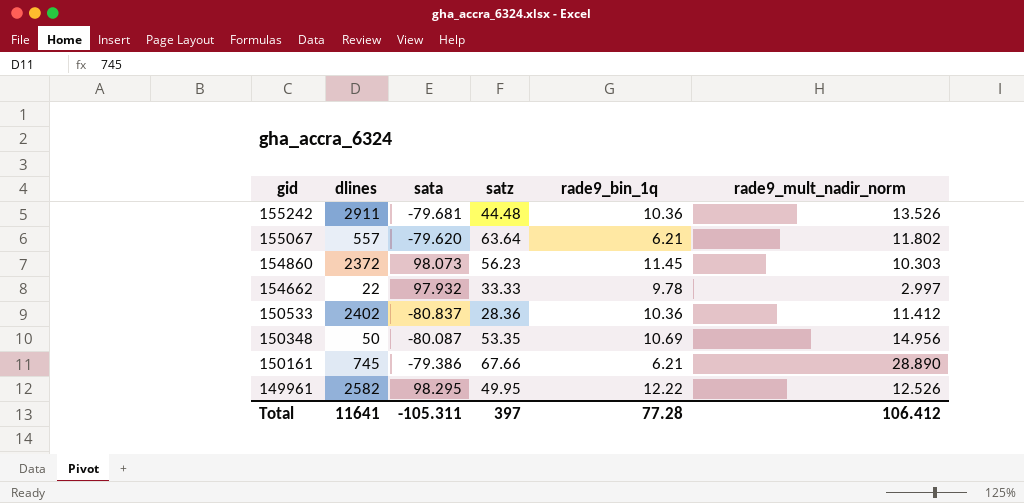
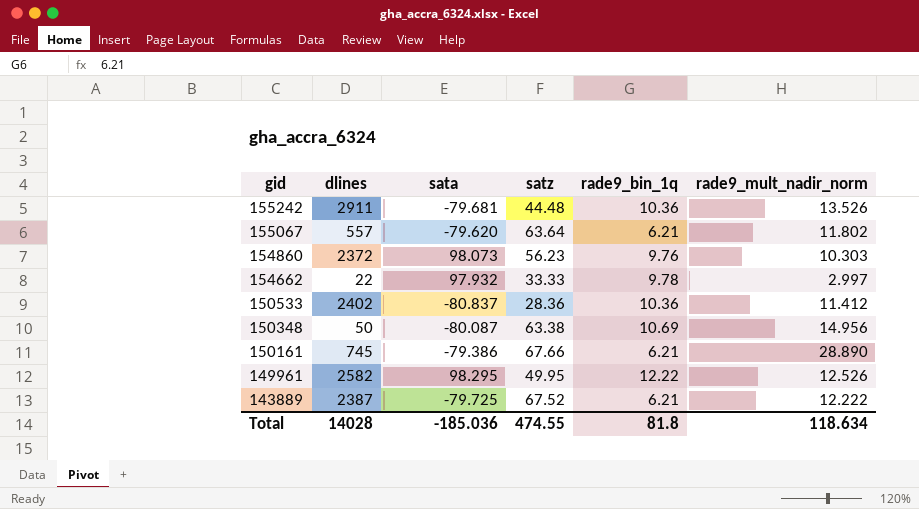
154860 | rade9_bin_1q: 11.45 -> 9.76
150348 | satz: 53.35 -> 63.38
row 143889: none -> 2387 | -79.725 | 67.52 | 6.21 | 12.222
Total | dlines: 11641 -> 14028
Total | sata: -105.311 -> -185.036
Total | satz: 397 -> 474.55
Total | rade9_bin_1q: 77.28 -> 81.8
Total | rade9_mult_nadir_norm: 106.412 -> 118.634

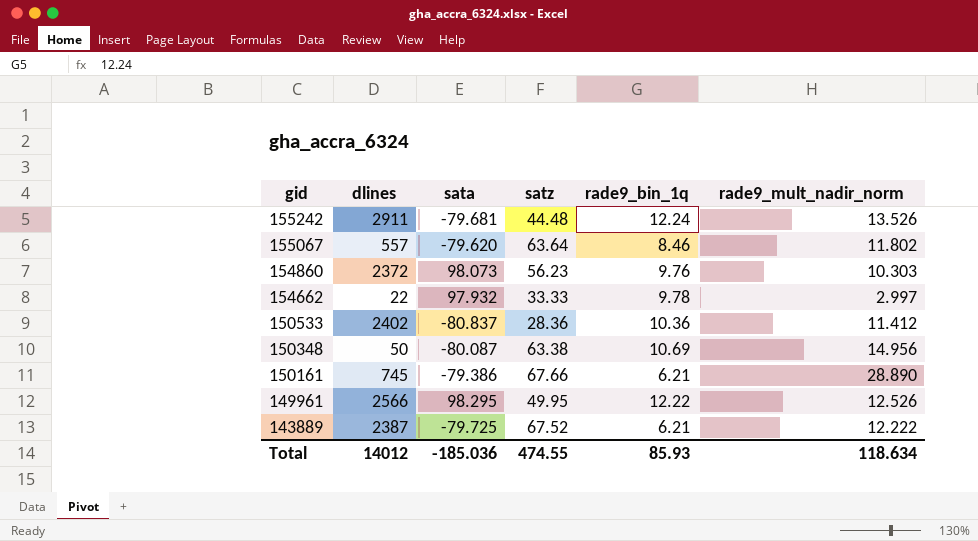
155242 | rade9_bin_1q: 10.36 -> 12.24
155067 | rade9_bin_1q: 6.21 -> 8.46
149961 | dlines: 2582 -> 2566
Total | dlines: 14028 -> 14012
Total | rade9_bin_1q: 81.8 -> 85.93

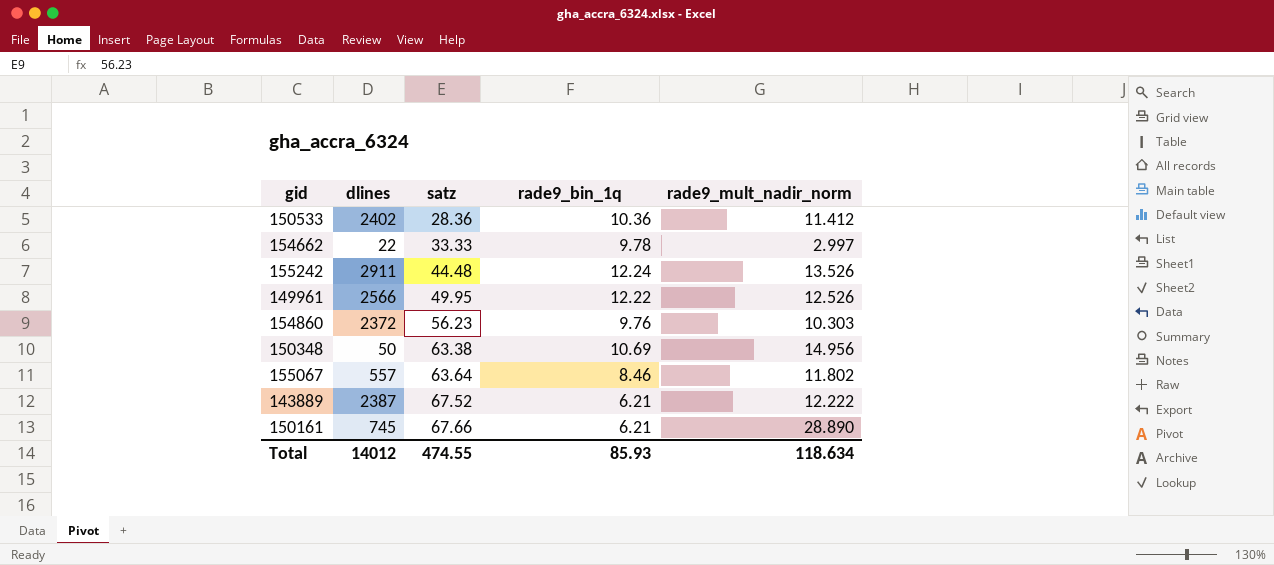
row order: gid descending -> satz ascending
column sata | position: 3 -> none

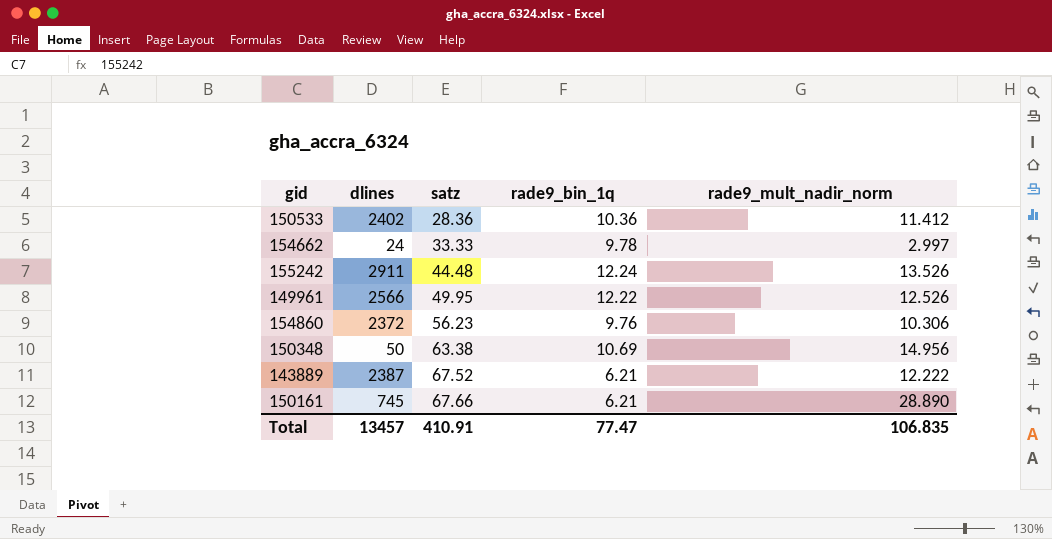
row 155067: 557 | 63.64 | 8.46 | 11.802 -> none
154662 | dlines: 22 -> 24
154860 | rade9_mult_nadir_norm: 10.303 -> 10.306
Total | dlines: 14012 -> 13457
Total | satz: 474.55 -> 410.91
Total | rade9_bin_1q: 85.93 -> 77.47
Total | rade9_mult_nadir_norm: 118.634 -> 106.835

